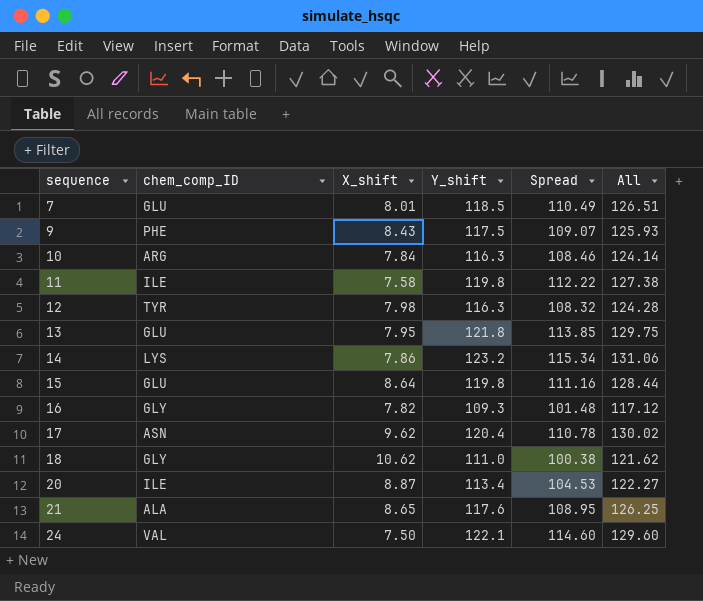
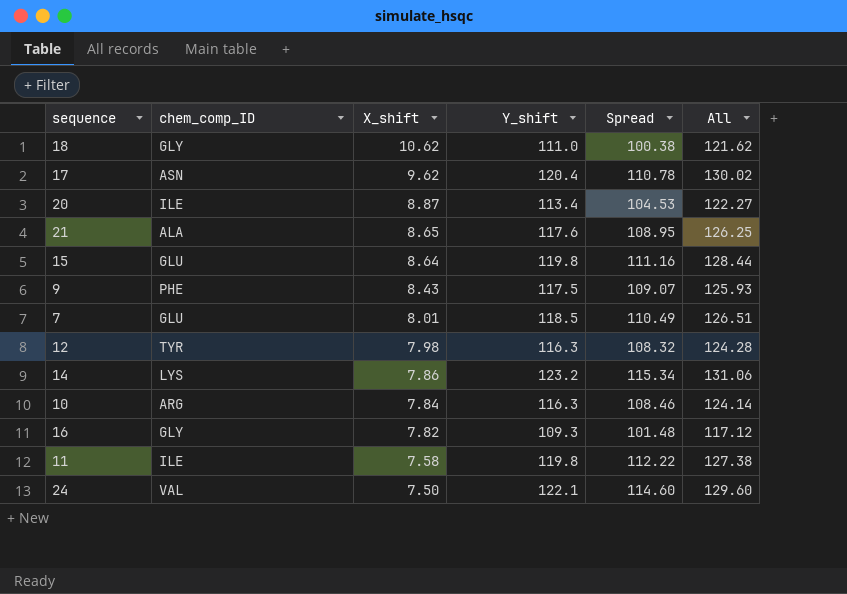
row order: sequence ascending -> X_shift descending
row 13: GLU | 7.95 | 121.8 | 113.85 | 129.75 -> none

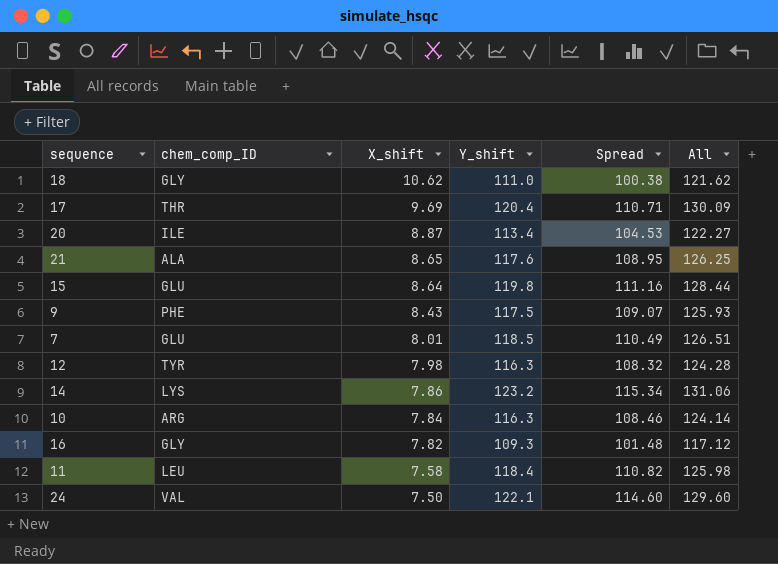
17 | chem_comp_ID: ASN -> THR
17 | X_shift: 9.62 -> 9.69
17 | Spread: 110.78 -> 110.71
17 | All: 130.02 -> 130.09
11 | chem_comp_ID: ILE -> LEU
11 | Y_shift: 119.8 -> 118.4
11 | Spread: 112.22 -> 110.82
11 | All: 127.38 -> 125.98

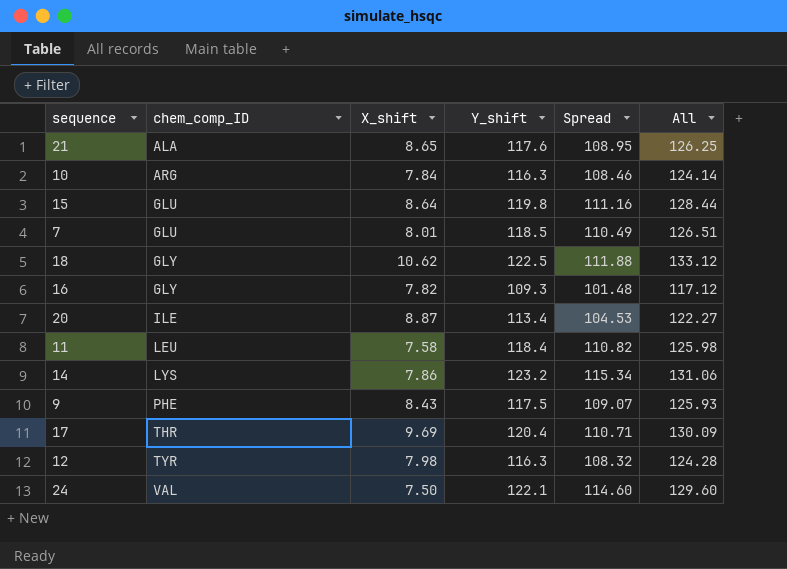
row order: X_shift descending -> chem_comp_ID ascending
18 | Y_shift: 111.0 -> 122.5
18 | Spread: 100.38 -> 111.88
18 | All: 121.62 -> 133.12

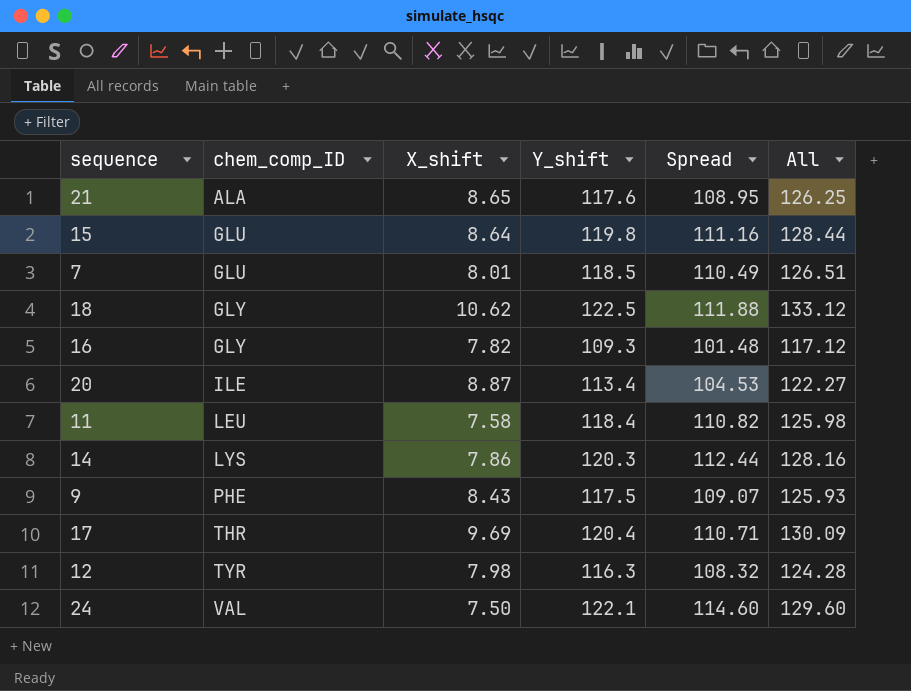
row 10: ARG | 7.84 | 116.3 | 108.46 | 124.14 -> none
14 | Y_shift: 123.2 -> 120.3
14 | Spread: 115.34 -> 112.44
14 | All: 131.06 -> 128.16

